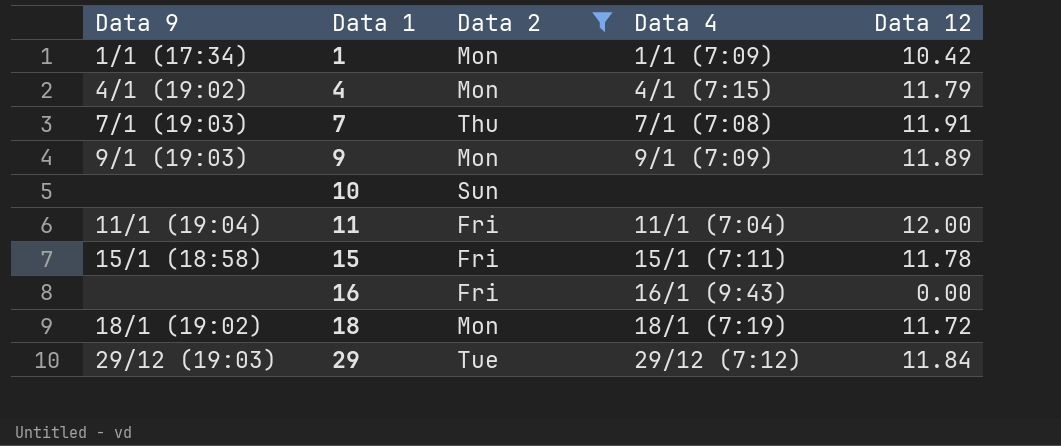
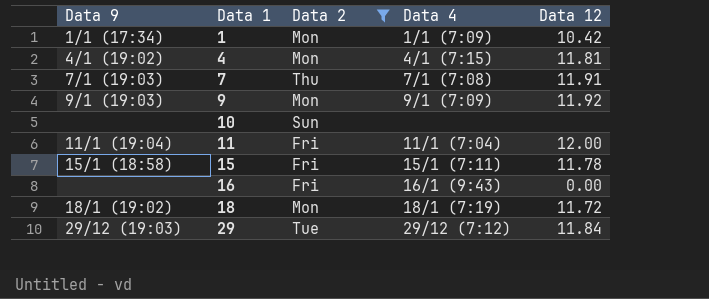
4 | Data 12: 11.79 -> 11.81
9 | Data 12: 11.89 -> 11.92

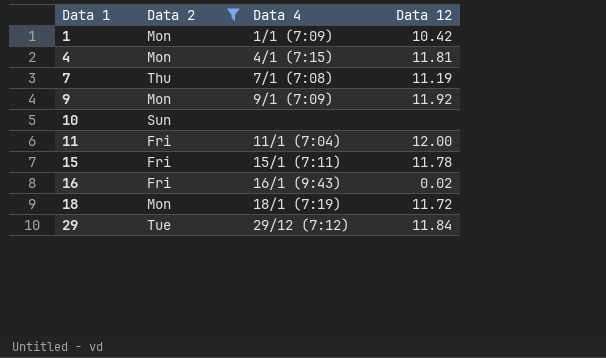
column Data 9 | position: 1 -> none
7 | Data 12: 11.91 -> 11.19
16 | Data 12: 0.00 -> 0.02

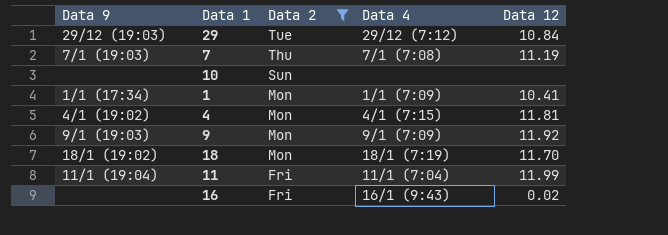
row order: Data 1 ascending -> Data 2 descending
column Data 9 | position: none -> 1
row 15: Fri | 15/1 (7:11) | 11.78 -> none
29 | Data 12: 11.84 -> 10.84
1 | Data 12: 10.42 -> 10.41
18 | Data 12: 11.72 -> 11.70
11 | Data 12: 12.00 -> 11.99

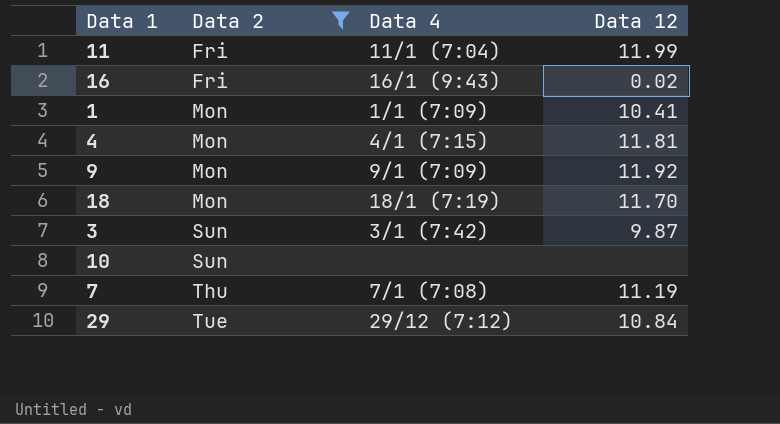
row order: Data 2 descending -> Data 2 ascending
column Data 9 | position: 1 -> none
row 3: none -> Sun | 3/1 (7:42) | 9.87

